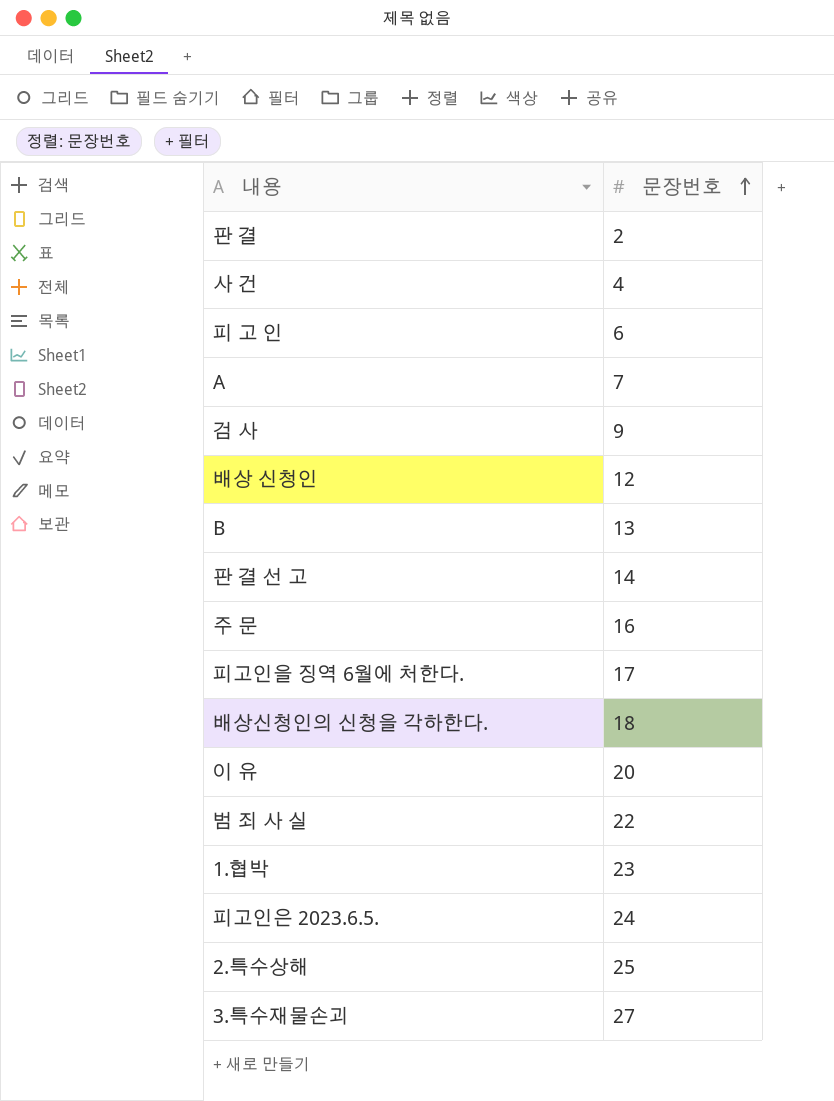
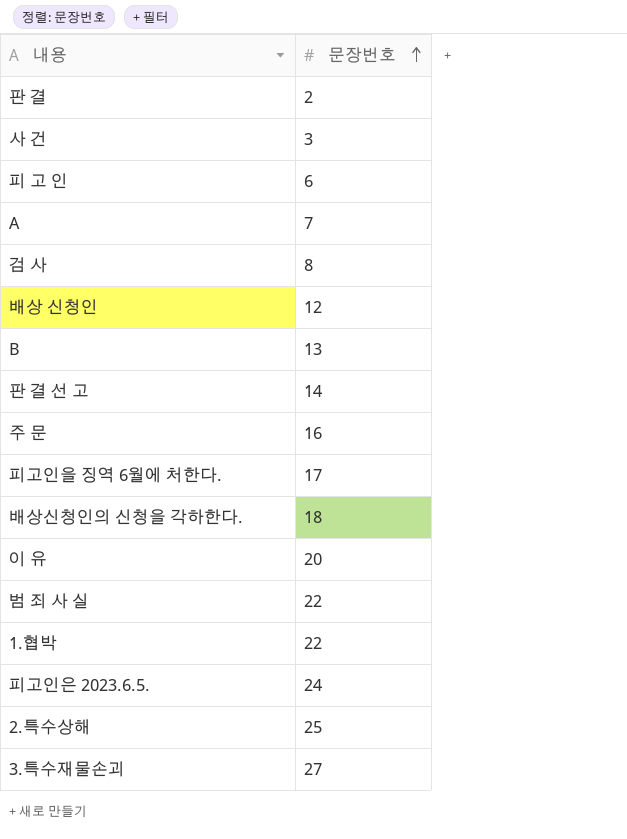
사 건 | 문장번호: 4 -> 3
검 사 | 문장번호: 9 -> 8
1.협박 | 문장번호: 23 -> 22

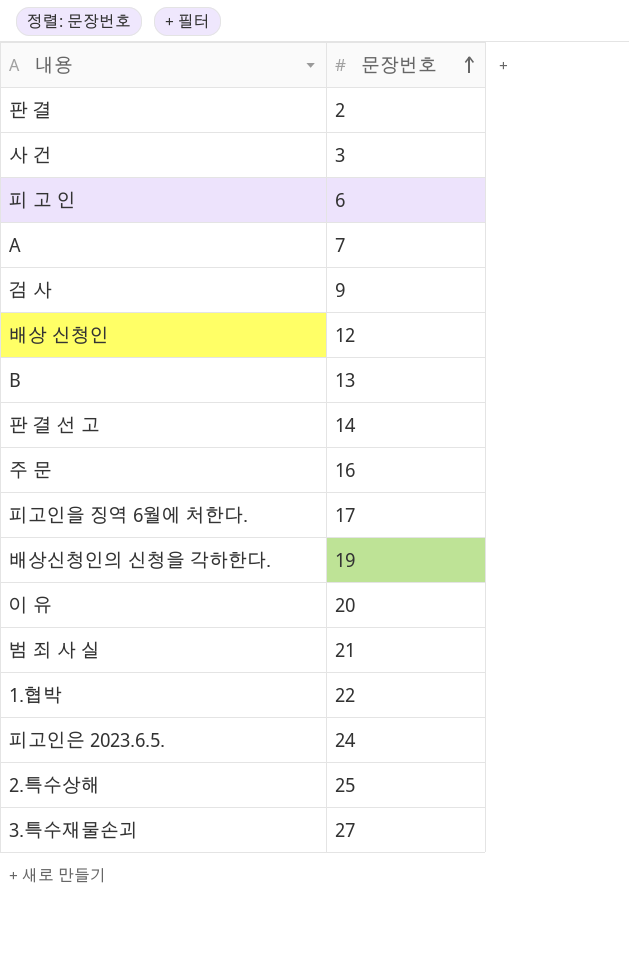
검 사 | 문장번호: 8 -> 9
배상신청인의 신청을 각하한다. | 문장번호: 18 -> 19
범 죄 사 실 | 문장번호: 22 -> 21

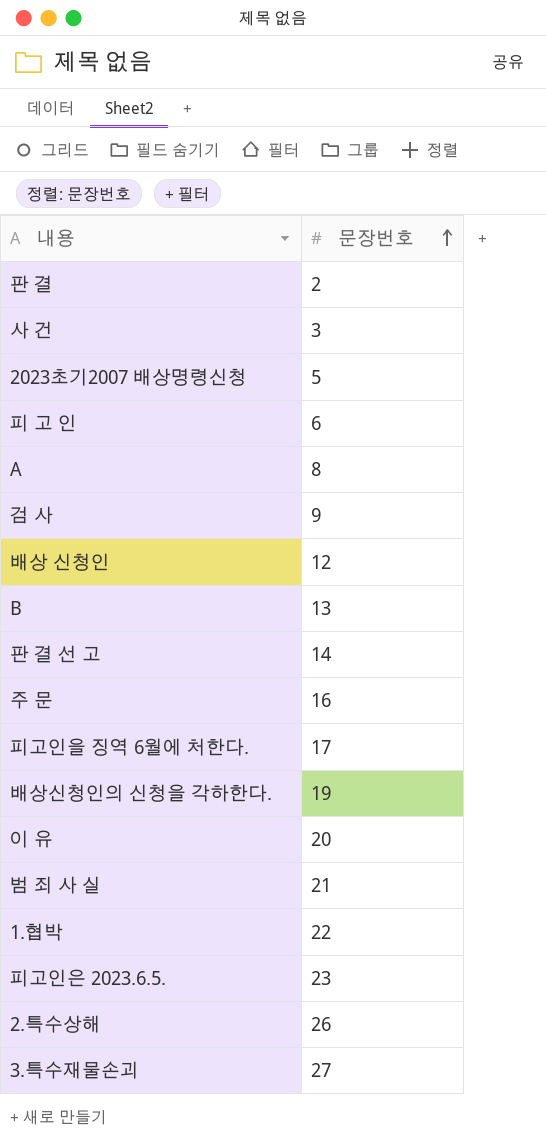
row 2023초기2007 배상명령신청: none -> 5
A | 문장번호: 7 -> 8
피고인은 2023.6.5. | 문장번호: 24 -> 23
2.특수상해 | 문장번호: 25 -> 26

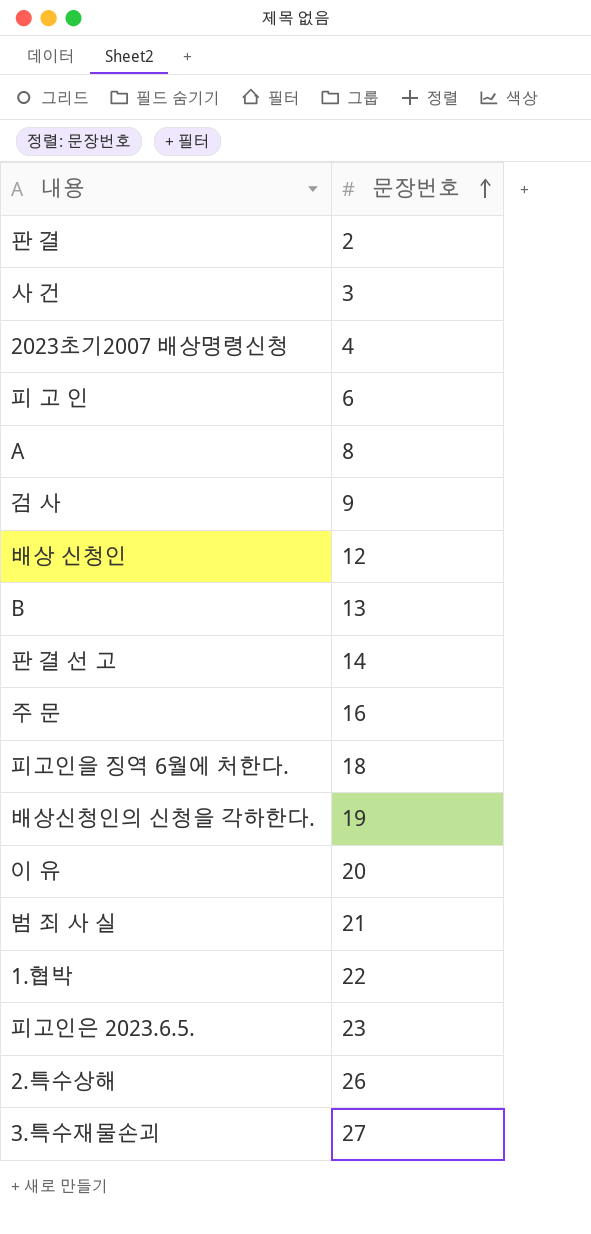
2023초기2007 배상명령신청 | 문장번호: 5 -> 4
피고인을 징역 6월에 처한다. | 문장번호: 17 -> 18

